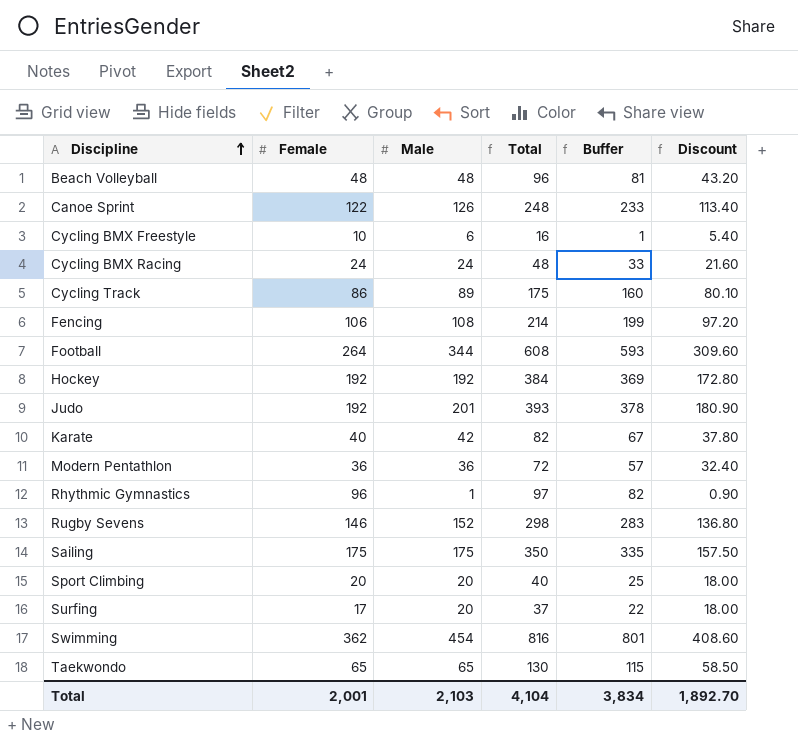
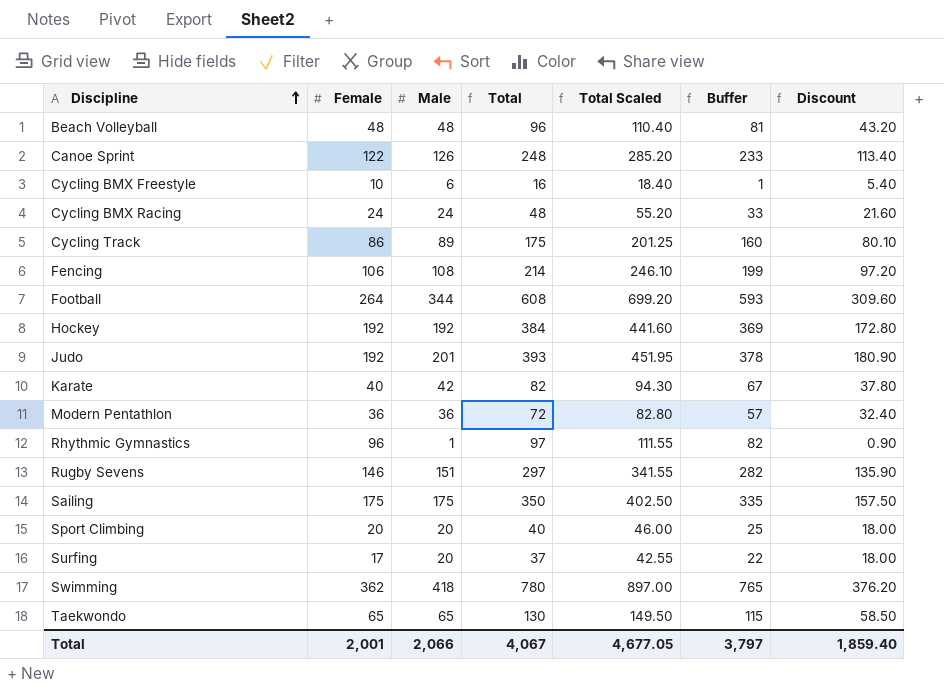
column Total Scaled | formula: none -> [Total] * 1.15
Rugby Sevens | Male: 152 -> 151
Rugby Sevens | Total: 298 -> 297
Rugby Sevens | Buffer: 283 -> 282
Rugby Sevens | Discount: 136.80 -> 135.90
Swimming | Male: 454 -> 418
Swimming | Total: 816 -> 780
Swimming | Buffer: 801 -> 765
Swimming | Discount: 408.60 -> 376.20
Total | Male: 2,103 -> 2,066
Total | Total: 4,104 -> 4,067
Total | Buffer: 3,834 -> 3,797
Total | Discount: 1,892.70 -> 1,859.40

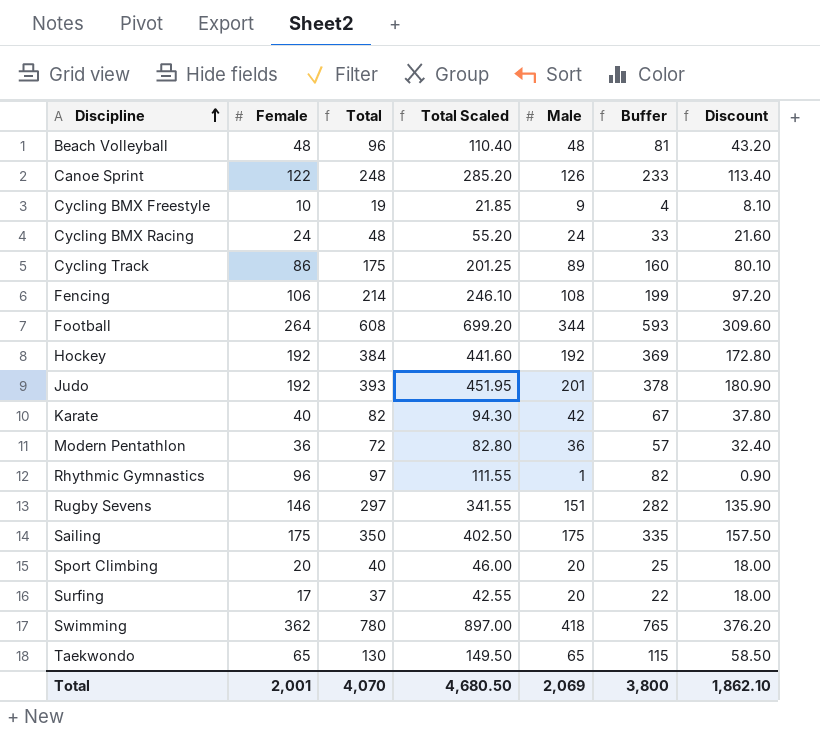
column Male | position: 3 -> 5
Cycling BMX Freestyle | Total: 16 -> 19
Cycling BMX Freestyle | Total Scaled: 18.40 -> 21.85
Cycling BMX Freestyle | Male: 6 -> 9
Cycling BMX Freestyle | Buffer: 1 -> 4
Cycling BMX Freestyle | Discount: 5.40 -> 8.10
Total | Total: 4,067 -> 4,070
Total | Total Scaled: 4,677.05 -> 4,680.50
Total | Male: 2,066 -> 2,069
Total | Buffer: 3,797 -> 3,800
Total | Discount: 1,859.40 -> 1,862.10

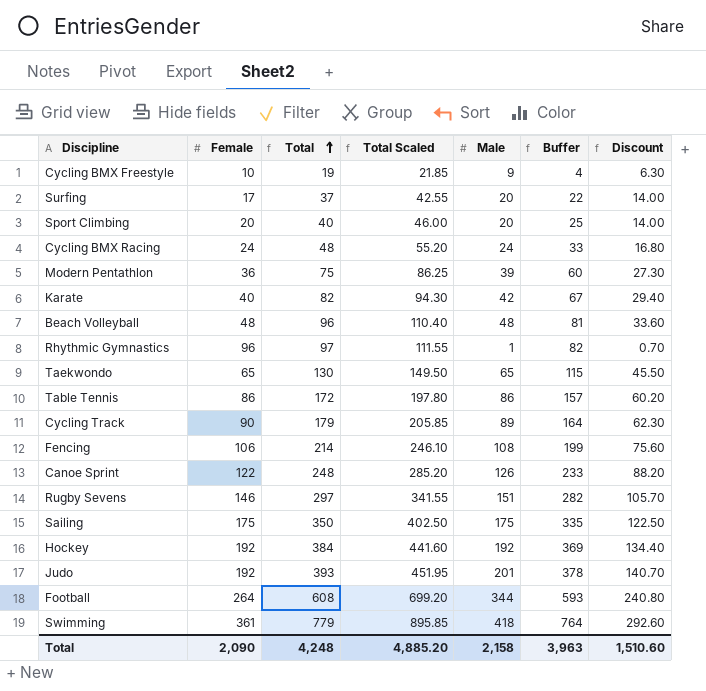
row order: Discipline ascending -> Total ascending
column Discount | formula: [Male] * 0.9 -> [Male] * 0.7
Modern Pentathlon | Total: 72 -> 75
Modern Pentathlon | Total Scaled: 82.80 -> 86.25
Modern Pentathlon | Male: 36 -> 39
Modern Pentathlon | Buffer: 57 -> 60
row Table Tennis: none -> 86 | 172 | 197.80 | 86 | 157 | 60.20
Cycling Track | Female: 86 -> 90
Cycling Track | Total: 175 -> 179
Cycling Track | Total Scaled: 201.25 -> 205.85
Cycling Track | Buffer: 160 -> 164
Swimming | Female: 362 -> 361
Swimming | Total: 780 -> 779
Swimming | Total Scaled: 897.00 -> 895.85
Swimming | Buffer: 765 -> 764
Total | Female: 2,001 -> 2,090
Total | Total: 4,070 -> 4,248
Total | Total Scaled: 4,680.50 -> 4,885.20
Total | Male: 2,069 -> 2,158
Total | Buffer: 3,800 -> 3,963
Total | Discount: 1,862.10 -> 1,510.60

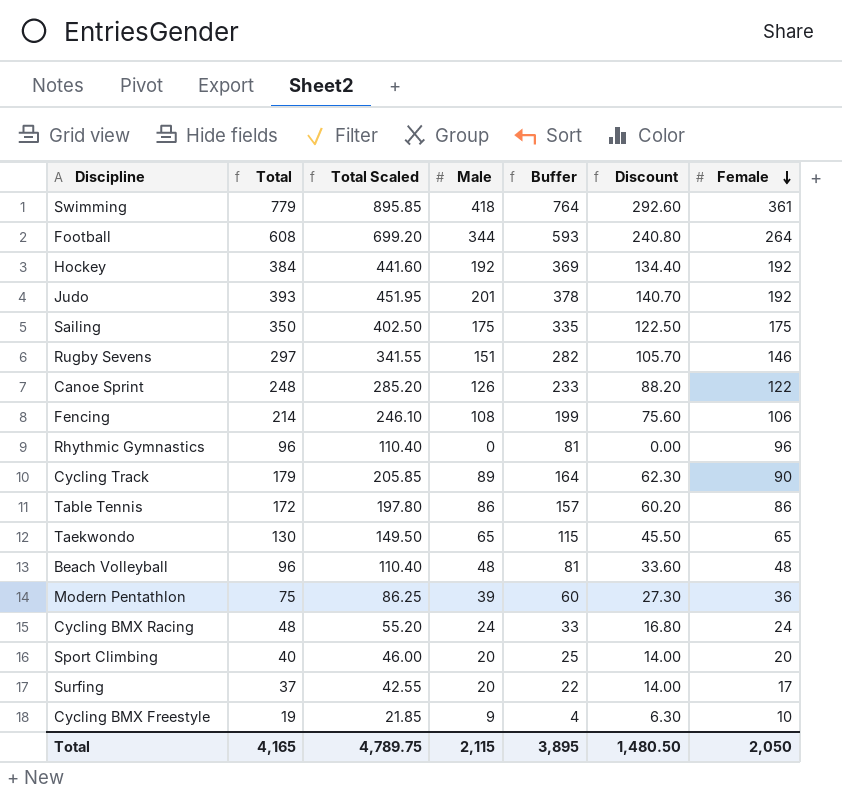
row order: Total ascending -> Female descending
column Female | position: 2 -> 7
row Karate: 40 | 82 | 94.30 | 42 | 67 | 29.40 -> none
Rhythmic Gymnastics | Total: 97 -> 96
Rhythmic Gymnastics | Total Scaled: 111.55 -> 110.40
Rhythmic Gymnastics | Male: 1 -> 0
Rhythmic Gymnastics | Buffer: 82 -> 81
Rhythmic Gymnastics | Discount: 0.70 -> 0.00
Total | Total: 4,248 -> 4,165
Total | Total Scaled: 4,885.20 -> 4,789.75
Total | Male: 2,158 -> 2,115
Total | Buffer: 3,963 -> 3,895
Total | Discount: 1,510.60 -> 1,480.50
Total | Female: 2,090 -> 2,050

